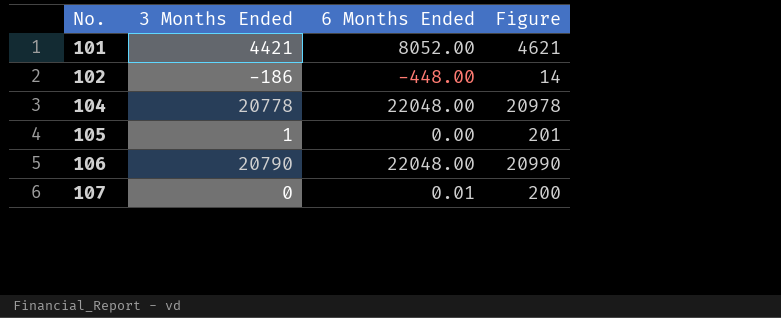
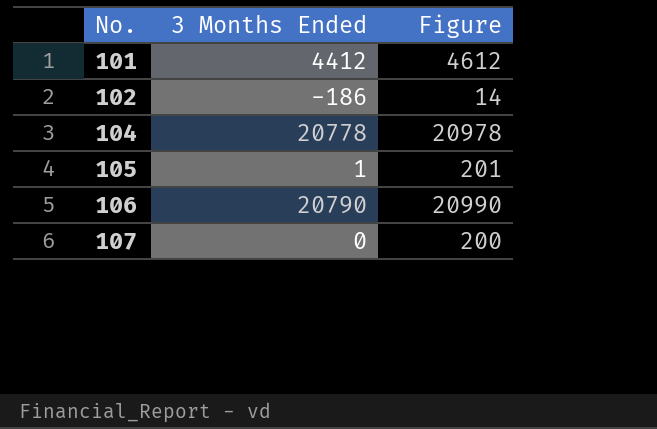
column 6 Months Ended | position: 3 -> none
101 | 3 Months Ended: 4421 -> 4412
101 | Figure: 4621 -> 4612

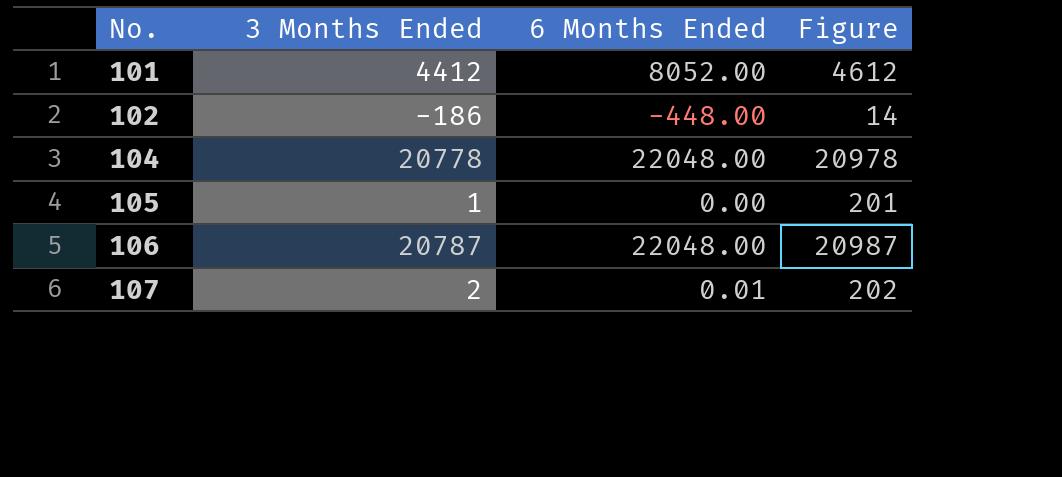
column 6 Months Ended | position: none -> 3
106 | 3 Months Ended: 20790 -> 20787
106 | Figure: 20990 -> 20987
107 | 3 Months Ended: 0 -> 2
107 | Figure: 200 -> 202

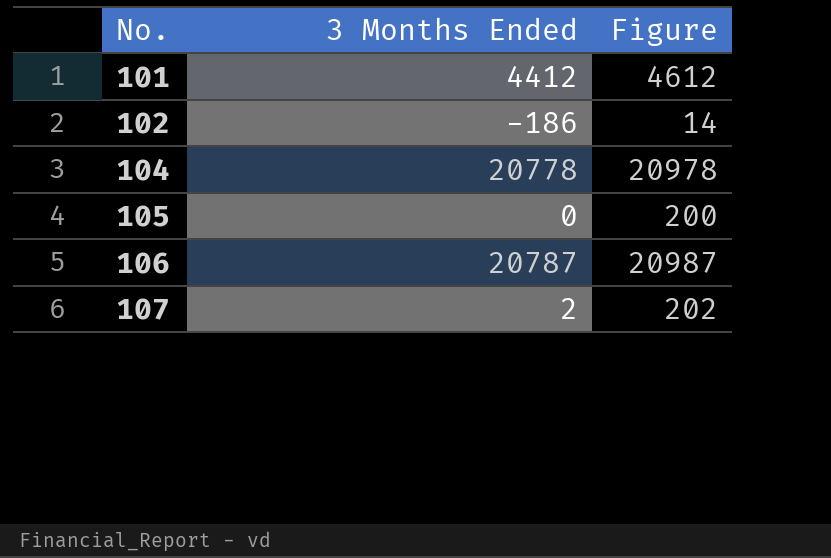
column 6 Months Ended | position: 3 -> none
105 | 3 Months Ended: 1 -> 0
105 | Figure: 201 -> 200

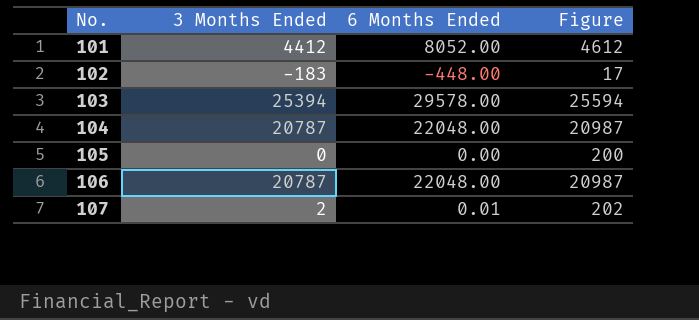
column 6 Months Ended | position: none -> 3
102 | 3 Months Ended: -186 -> -183
102 | Figure: 14 -> 17
row 103: none -> 25394 | 29578.00 | 25594
104 | 3 Months Ended: 20778 -> 20787
104 | Figure: 20978 -> 20987

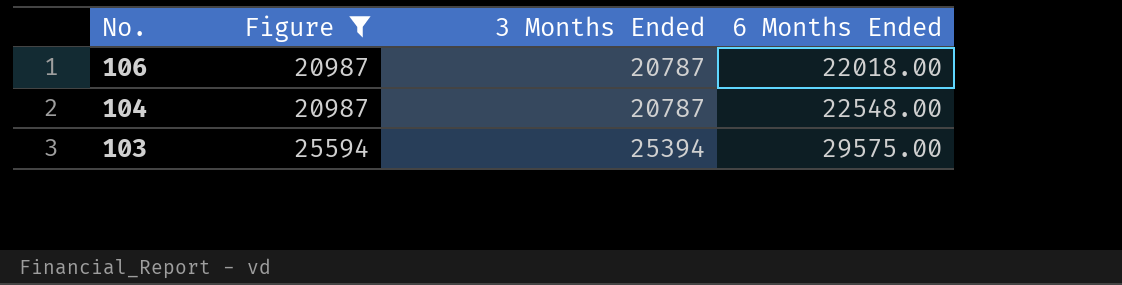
filter: none -> Figure >= 20987
row order: No. ascending -> No. descending
column Figure | position: 4 -> 2
106 | 6 Months Ended: 22048.00 -> 22018.00
104 | 6 Months Ended: 22048.00 -> 22548.00
103 | 6 Months Ended: 29578.00 -> 29575.00

